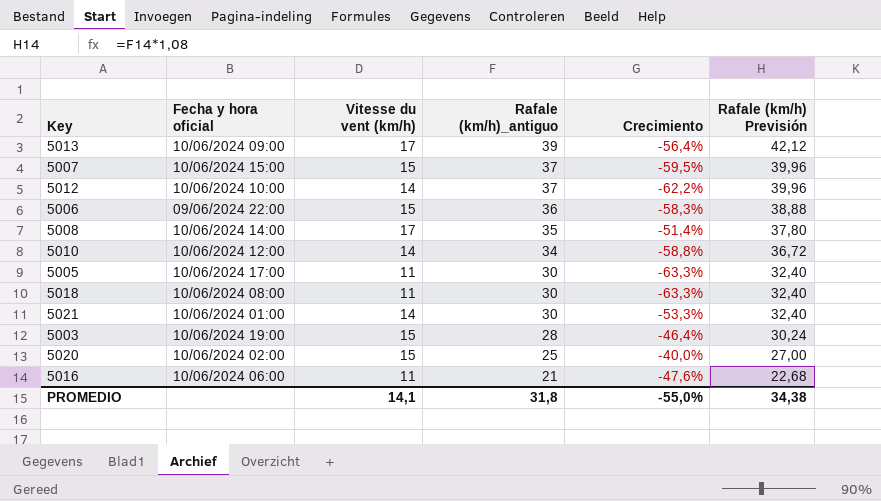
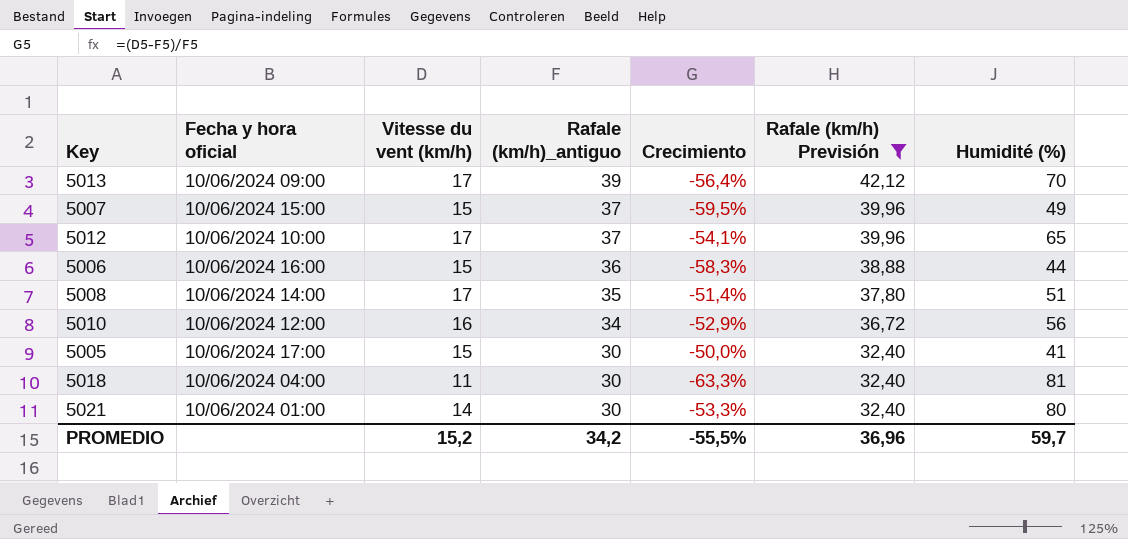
filter: none -> Rafale (km/h) Previsión >= 32,40
column Humidité (%) | position: none -> 7
5012 | Vitesse du vent (km/h): 14 -> 17
5012 | Crecimiento: -62,2% -> -54,1%
5006 | Fecha y hora oficial: 09/06/2024 22:00 -> 10/06/2024 16:00
5010 | Vitesse du vent (km/h): 14 -> 16
5010 | Crecimiento: -58,8% -> -52,9%
5005 | Vitesse du vent (km/h): 11 -> 15
5005 | Crecimiento: -63,3% -> -50,0%
5018 | Fecha y hora oficial: 10/06/2024 08:00 -> 10/06/2024 04:00
PROMEDIO | Vitesse du vent (km/h): 14,1 -> 15,2
PROMEDIO | Rafale (km/h)_antiguo: 31,8 -> 34,2
PROMEDIO | Crecimiento: -55,0% -> -55,5%
PROMEDIO | Rafale (km/h) Previsión: 34,38 -> 36,96

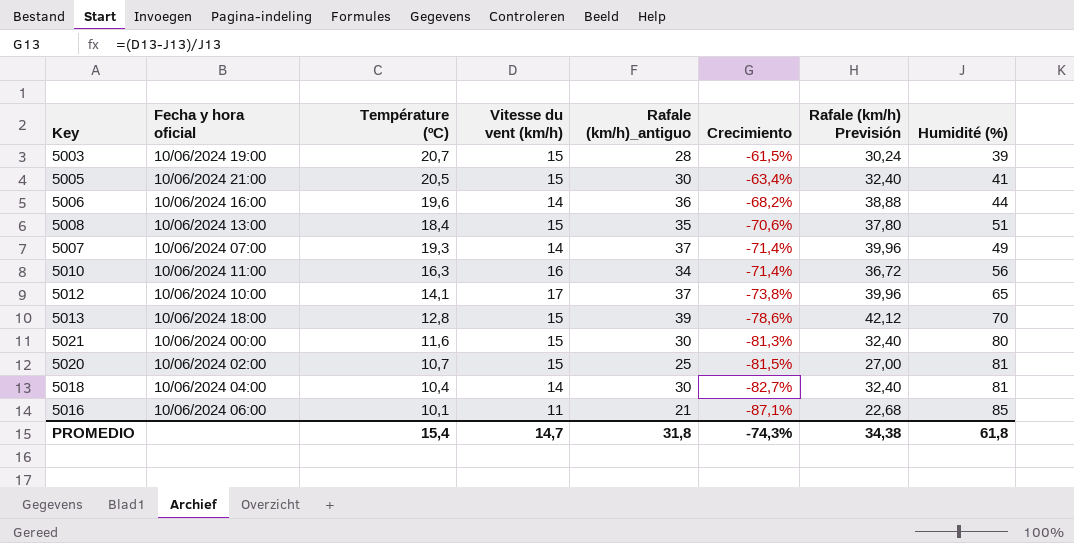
filter: Rafale (km/h) Previsión >= 32,40 -> none
row order: Rafale (km/h)_antiguo descending -> Crecimiento descending
column Température (ºC) | position: none -> 3
column Crecimiento | formula: ([Vitesse du vent (km/h)] - [Rafale (km/h)_antiguo]) / [Rafale (km/h)_antiguo] -> ([Vitesse du vent (km/h)] - [Humidité (%)]) / [Humidité (%)]
5005 | Fecha y hora oficial: 10/06/2024 17:00 -> 10/06/2024 21:00
5006 | Vitesse du vent (km/h): 15 -> 14
5008 | Fecha y hora oficial: 10/06/2024 14:00 -> 10/06/2024 13:00
5008 | Vitesse du vent (km/h): 17 -> 15
5007 | Fecha y hora oficial: 10/06/2024 15:00 -> 10/06/2024 07:00
5007 | Vitesse du vent (km/h): 15 -> 14
5010 | Fecha y hora oficial: 10/06/2024 12:00 -> 10/06/2024 11:00
5013 | Fecha y hora oficial: 10/06/2024 09:00 -> 10/06/2024 18:00
5013 | Vitesse du vent (km/h): 17 -> 15
5021 | Fecha y hora oficial: 10/06/2024 01:00 -> 10/06/2024 00:00
5021 | Vitesse du vent (km/h): 14 -> 15
5018 | Vitesse du vent (km/h): 11 -> 14
PROMEDIO | Vitesse du vent (km/h): 15,2 -> 14,7
PROMEDIO | Rafale (km/h)_antiguo: 34,2 -> 31,8
PROMEDIO | Crecimiento: -55,5% -> -74,3%
PROMEDIO | Rafale (km/h) Previsión: 36,96 -> 34,38
PROMEDIO | Humidité (%): 59,7 -> 61,8

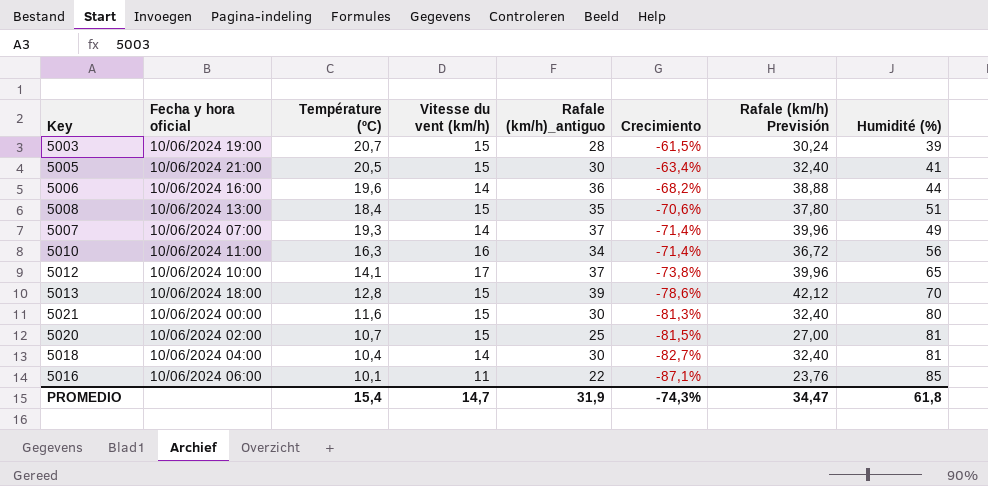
5016 | Rafale (km/h)_antiguo: 21 -> 22
5016 | Rafale (km/h) Previsión: 22,68 -> 23,76
PROMEDIO | Rafale (km/h)_antiguo: 31,8 -> 31,9
PROMEDIO | Rafale (km/h) Previsión: 34,38 -> 34,47

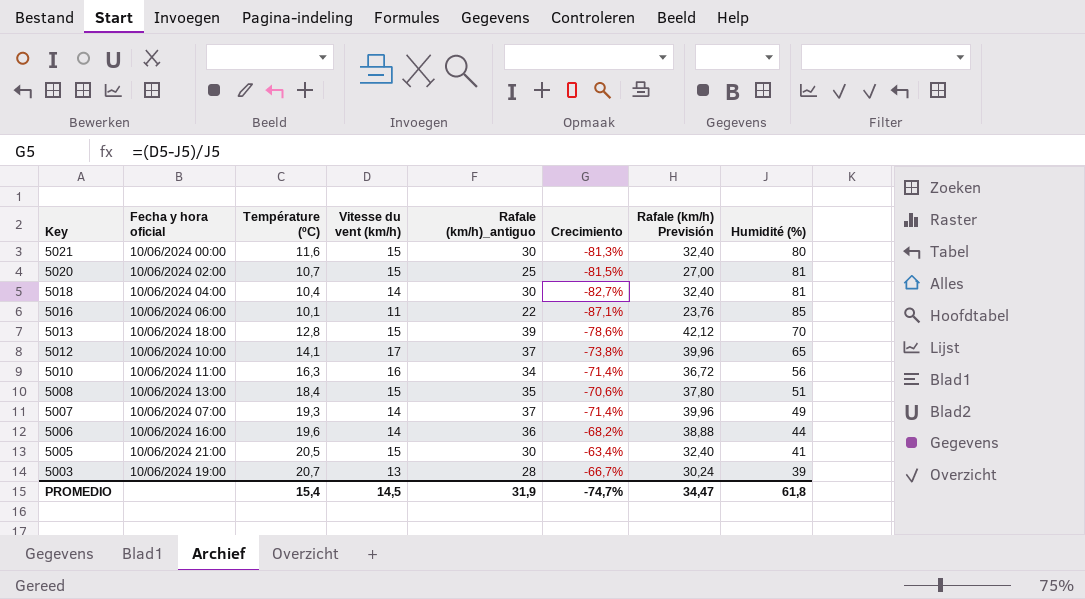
row order: Crecimiento descending -> Key descending
5003 | Vitesse du vent (km/h): 15 -> 13
5003 | Crecimiento: -61,5% -> -66,7%
PROMEDIO | Vitesse du vent (km/h): 14,7 -> 14,5
PROMEDIO | Crecimiento: -74,3% -> -74,7%

